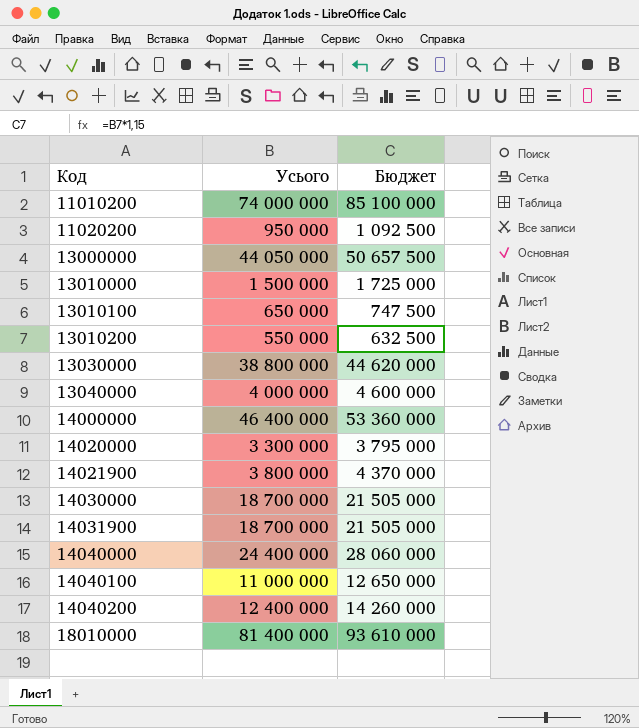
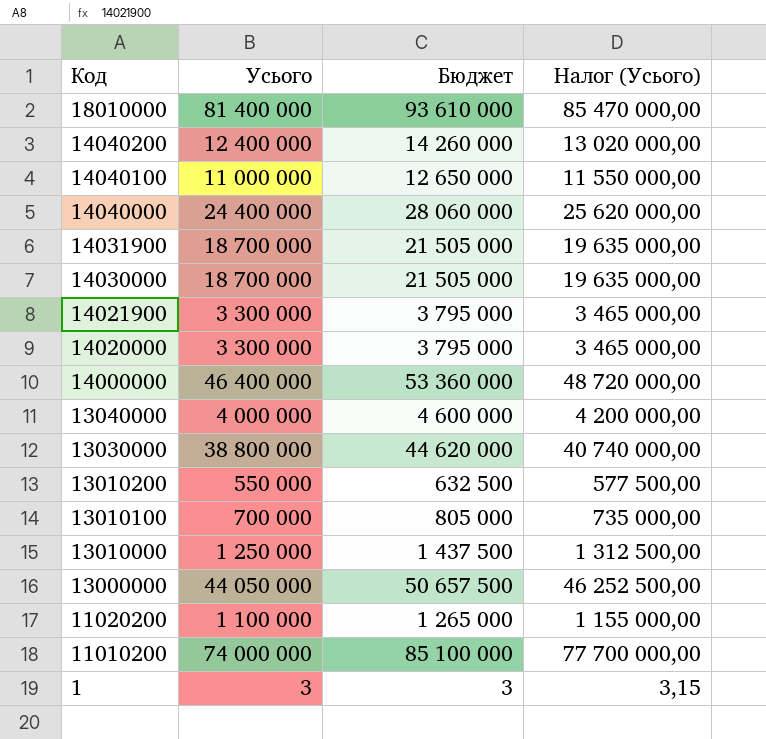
row order: Код ascending -> Код descending
column Налог (Усього) | formula: none -> [Усього] * 1,05
14021900 | Усього: 3 800 000 -> 3 300 000
14021900 | Бюджет: 4 370 000 -> 3 795 000
13010100 | Усього: 650 000 -> 700 000
13010100 | Бюджет: 747 500 -> 805 000
13010000 | Усього: 1 500 000 -> 1 250 000
13010000 | Бюджет: 1 725 000 -> 1 437 500
11020200 | Усього: 950 000 -> 1 100 000
11020200 | Бюджет: 1 092 500 -> 1 265 000
row 1: none -> 3 | 3 | 3,15

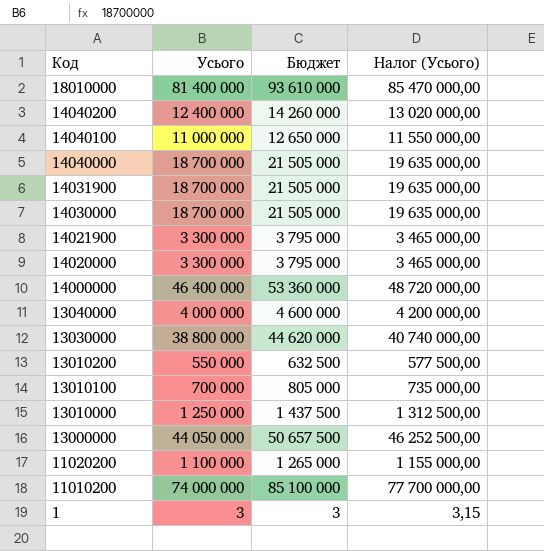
14040000 | Усього: 24 400 000 -> 18 700 000
14040000 | Бюджет: 28 060 000 -> 21 505 000
14040000 | Налог (Усього): 25 620 000,00 -> 19 635 000,00

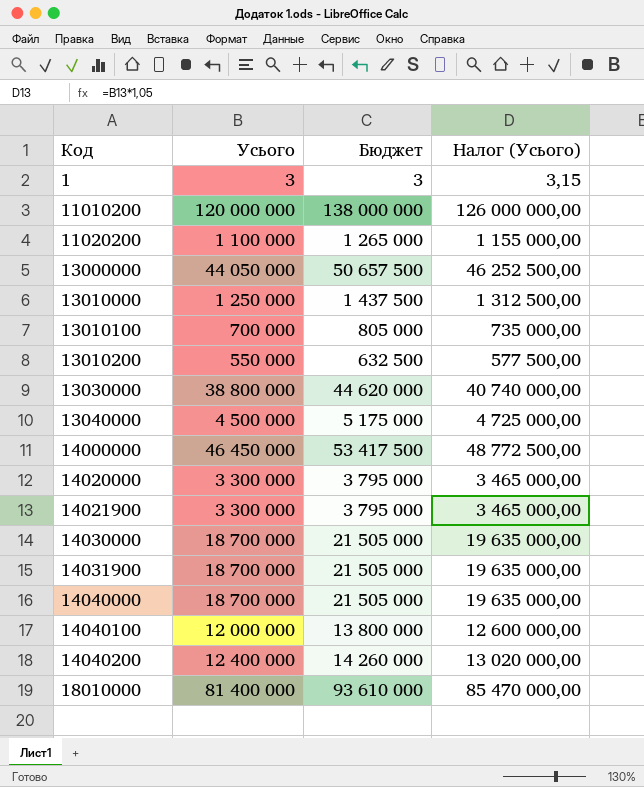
row order: Код descending -> Код ascending
11010200 | Усього: 74 000 000 -> 120 000 000
11010200 | Бюджет: 85 100 000 -> 138 000 000
11010200 | Налог (Усього): 77 700 000,00 -> 126 000 000,00
13040000 | Усього: 4 000 000 -> 4 500 000
13040000 | Бюджет: 4 600 000 -> 5 175 000
13040000 | Налог (Усього): 4 200 000,00 -> 4 725 000,00
14000000 | Усього: 46 400 000 -> 46 450 000
14000000 | Бюджет: 53 360 000 -> 53 417 500
14000000 | Налог (Усього): 48 720 000,00 -> 48 772 500,00
14040100 | Усього: 11 000 000 -> 12 000 000
14040100 | Бюджет: 12 650 000 -> 13 800 000
14040100 | Налог (Усього): 11 550 000,00 -> 12 600 000,00

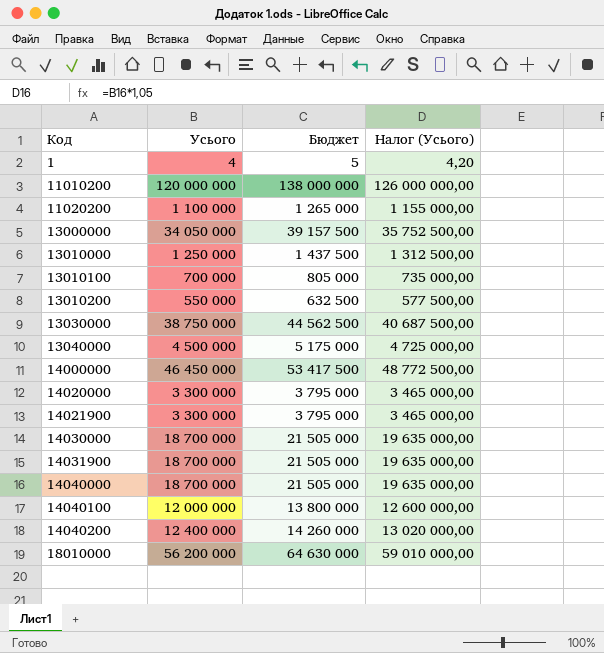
1 | Усього: 3 -> 4
1 | Бюджет: 3 -> 5
1 | Налог (Усього): 3,15 -> 4,20
13000000 | Усього: 44 050 000 -> 34 050 000
13000000 | Бюджет: 50 657 500 -> 39 157 500
13000000 | Налог (Усього): 46 252 500,00 -> 35 752 500,00
13030000 | Усього: 38 800 000 -> 38 750 000
13030000 | Бюджет: 44 620 000 -> 44 562 500
13030000 | Налог (Усього): 40 740 000,00 -> 40 687 500,00
18010000 | Усього: 81 400 000 -> 56 200 000
18010000 | Бюджет: 93 610 000 -> 64 630 000
18010000 | Налог (Усього): 85 470 000,00 -> 59 010 000,00

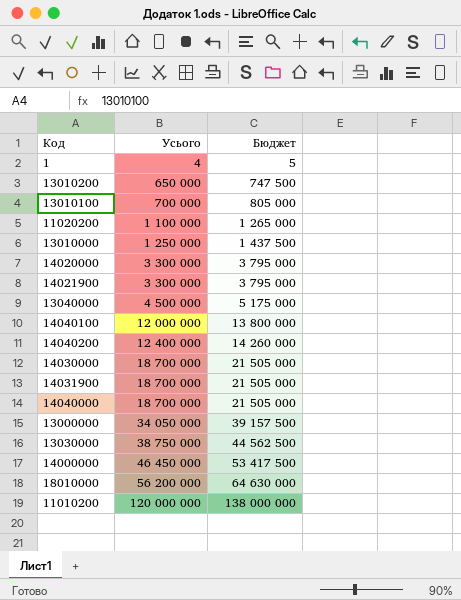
row order: Код ascending -> Усього ascending
column Налог (Усього) | formula: [Усього] * 1,05 -> none
13010200 | Усього: 550 000 -> 650 000
13010200 | Бюджет: 632 500 -> 747 500

